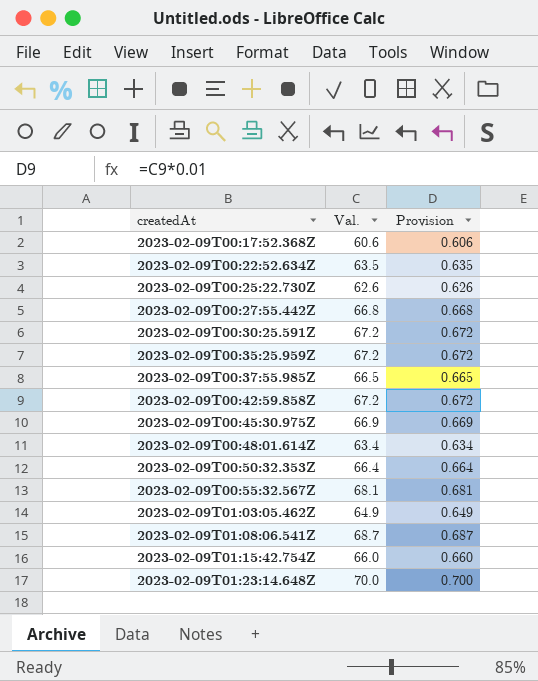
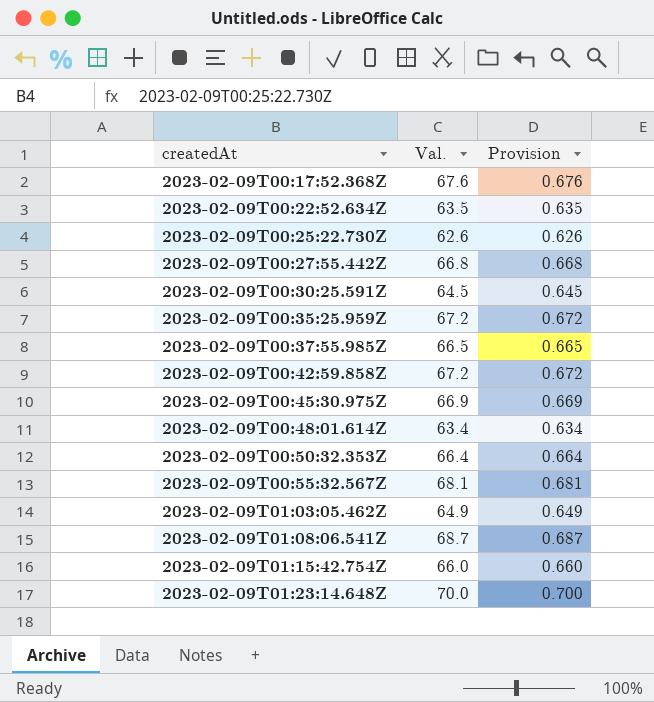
2023-02-09T00:17:52.368Z | Val.: 60.6 -> 67.6
2023-02-09T00:17:52.368Z | Provision: 0.606 -> 0.676
2023-02-09T00:30:25.591Z | Val.: 67.2 -> 64.5
2023-02-09T00:30:25.591Z | Provision: 0.672 -> 0.645

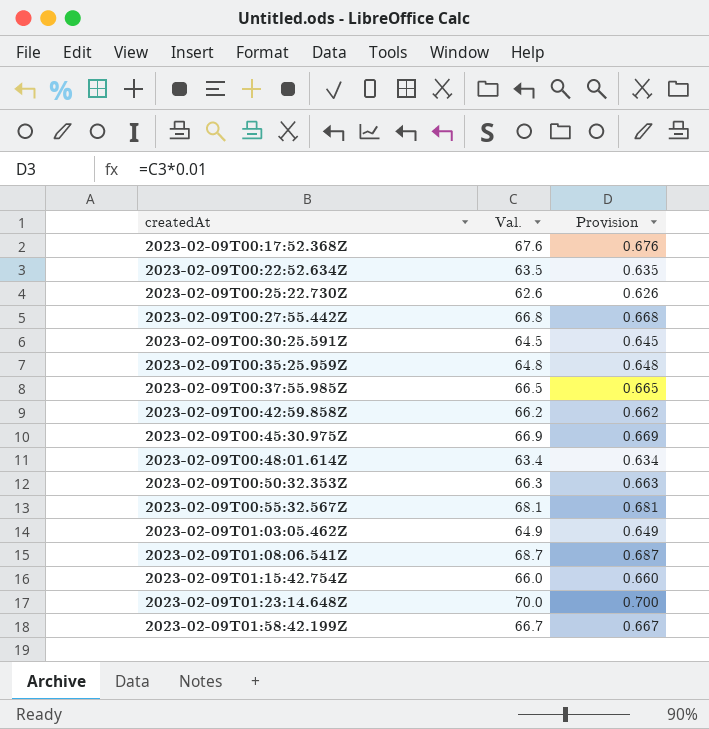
2023-02-09T00:35:25.959Z | Val.: 67.2 -> 64.8
2023-02-09T00:35:25.959Z | Provision: 0.672 -> 0.648
2023-02-09T00:42:59.858Z | Val.: 67.2 -> 66.2
2023-02-09T00:42:59.858Z | Provision: 0.672 -> 0.662
2023-02-09T00:50:32.353Z | Val.: 66.4 -> 66.3
2023-02-09T00:50:32.353Z | Provision: 0.664 -> 0.663
row 2023-02-09T01:58:42.199Z: none -> 66.7 | 0.667

